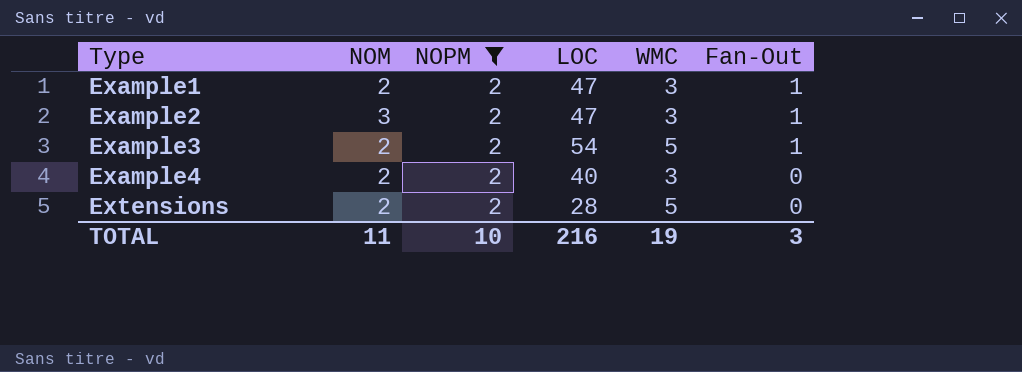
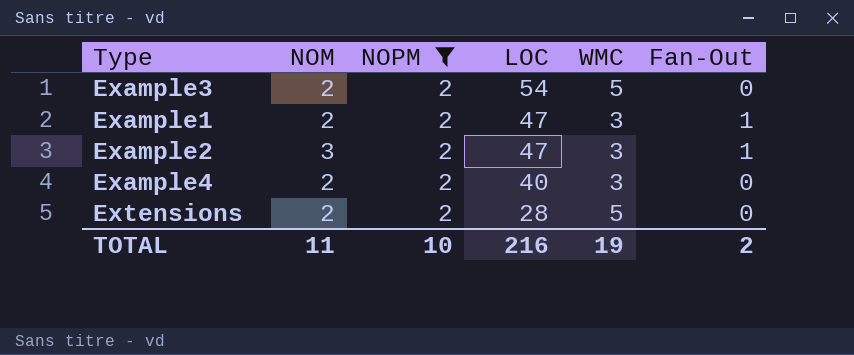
row order: Type ascending -> LOC descending
Example3 | Fan-Out: 1 -> 0
TOTAL | Fan-Out: 3 -> 2

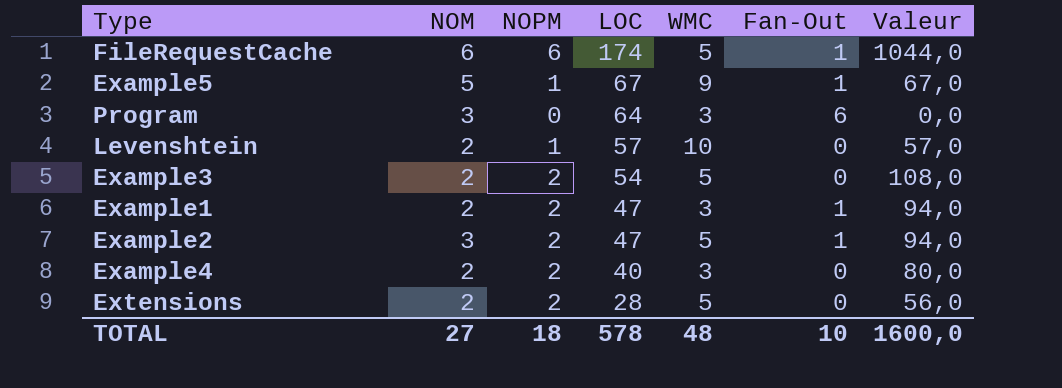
filter: NOPM = 2 -> none
column Valeur | formula: none -> [NOPM] * [LOC]
Example2 | WMC: 3 -> 5
TOTAL | NOM: 11 -> 27
TOTAL | NOPM: 10 -> 18
TOTAL | LOC: 216 -> 578
TOTAL | WMC: 19 -> 48
TOTAL | Fan-Out: 2 -> 10

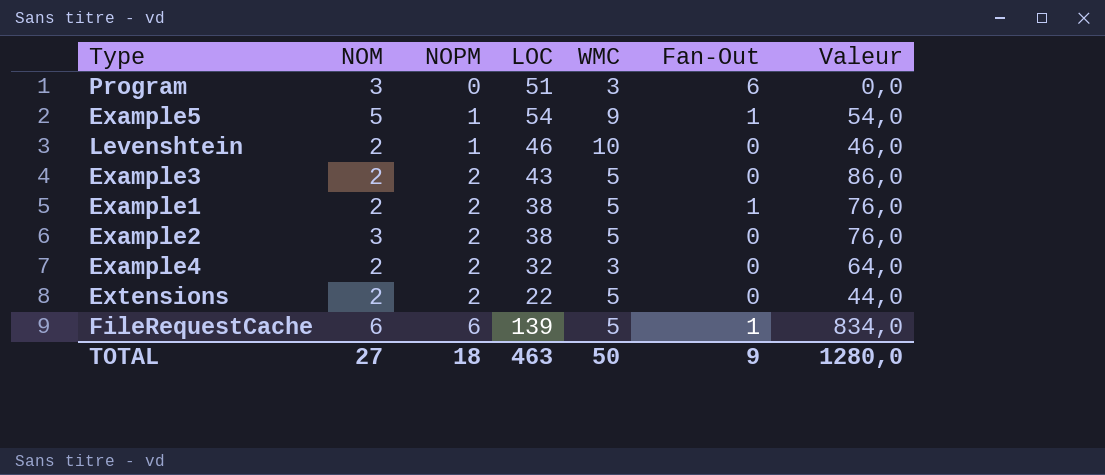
row order: LOC descending -> NOPM ascending
Program | LOC: 64 -> 51
Example5 | LOC: 67 -> 54
Example5 | Valeur: 67,0 -> 54,0
Levenshtein | LOC: 57 -> 46
Levenshtein | Valeur: 57,0 -> 46,0
Example3 | LOC: 54 -> 43
Example3 | Valeur: 108,0 -> 86,0
Example1 | LOC: 47 -> 38
Example1 | WMC: 3 -> 5
Example1 | Valeur: 94,0 -> 76,0
Example2 | LOC: 47 -> 38
Example2 | Fan-Out: 1 -> 0
Example2 | Valeur: 94,0 -> 76,0
Example4 | LOC: 40 -> 32
Example4 | Valeur: 80,0 -> 64,0
Extensions | LOC: 28 -> 22
Extensions | Valeur: 56,0 -> 44,0
FileRequestCache | LOC: 174 -> 139
FileRequestCache | Valeur: 1044,0 -> 834,0
TOTAL | LOC: 578 -> 463
TOTAL | WMC: 48 -> 50
TOTAL | Fan-Out: 10 -> 9
TOTAL | Valeur: 1600,0 -> 1280,0

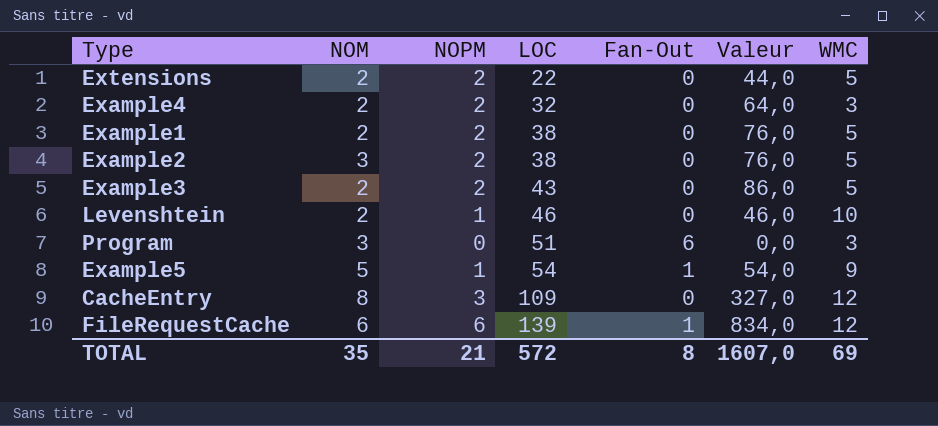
row order: NOPM ascending -> LOC ascending
column WMC | position: 5 -> 7
Example1 | Fan-Out: 1 -> 0
row CacheEntry: none -> 8 | 3 | 109 | 0 | 327,0 | 12
FileRequestCache | WMC: 5 -> 12
TOTAL | NOM: 27 -> 35
TOTAL | NOPM: 18 -> 21
TOTAL | LOC: 463 -> 572
TOTAL | Fan-Out: 9 -> 8
TOTAL | Valeur: 1280,0 -> 1607,0
TOTAL | WMC: 50 -> 69

